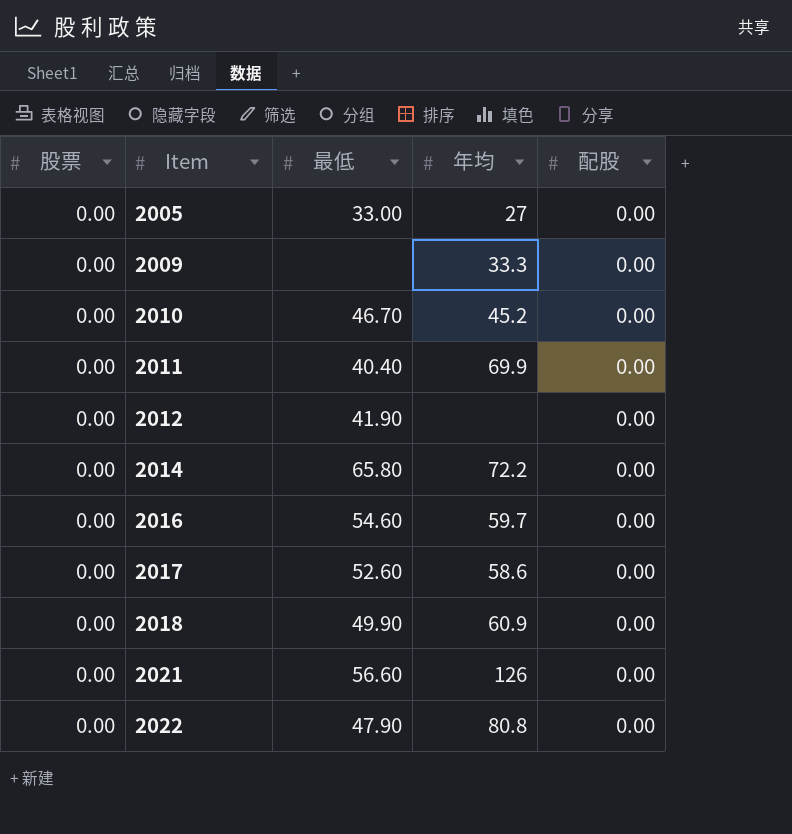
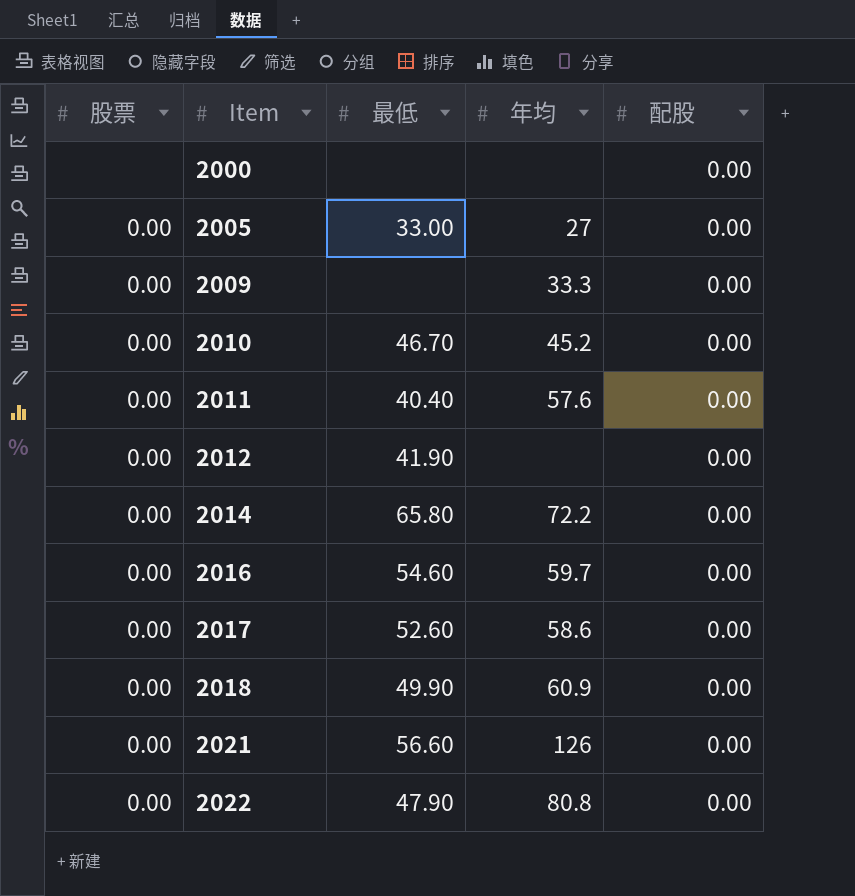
row 2000: none -> none | none | none | 0.00
2011 | 年均: 69.9 -> 57.6

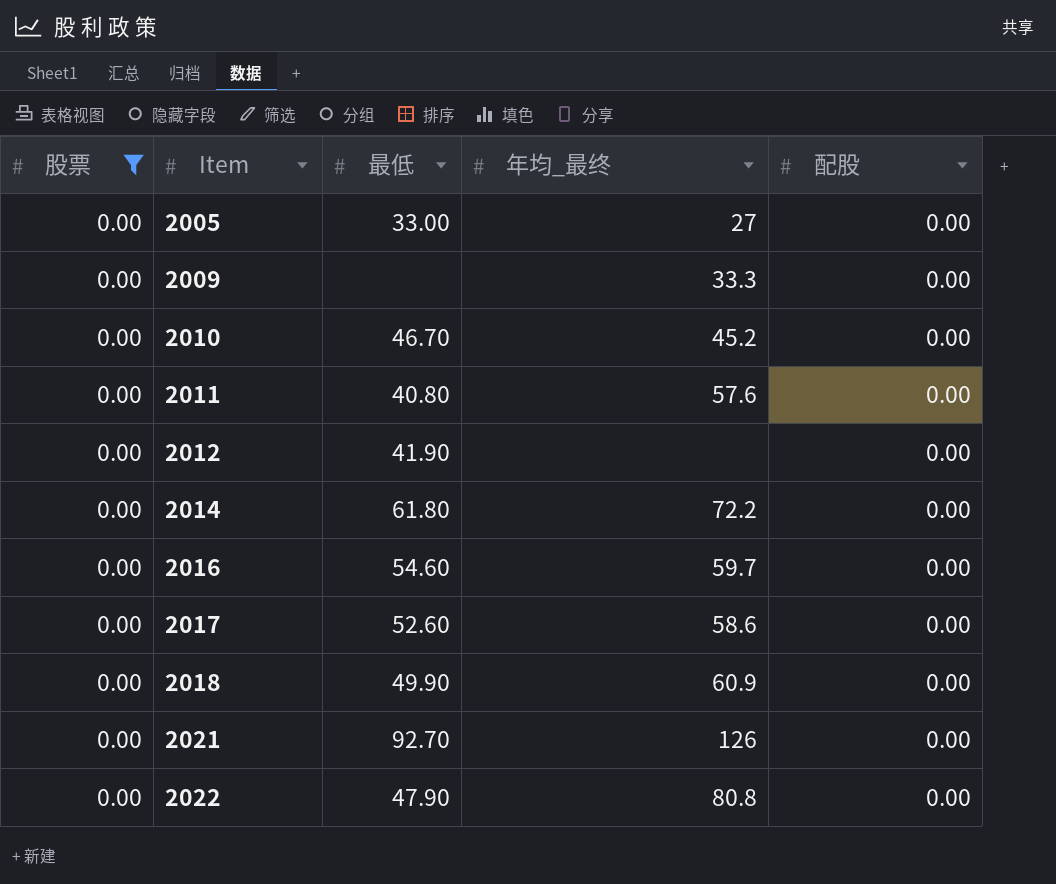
filter: none -> 股票 = 0.00
column name: 年均 -> 年均_最终
2011 | 最低: 40.40 -> 40.80
2014 | 最低: 65.80 -> 61.80
2021 | 最低: 56.60 -> 92.70

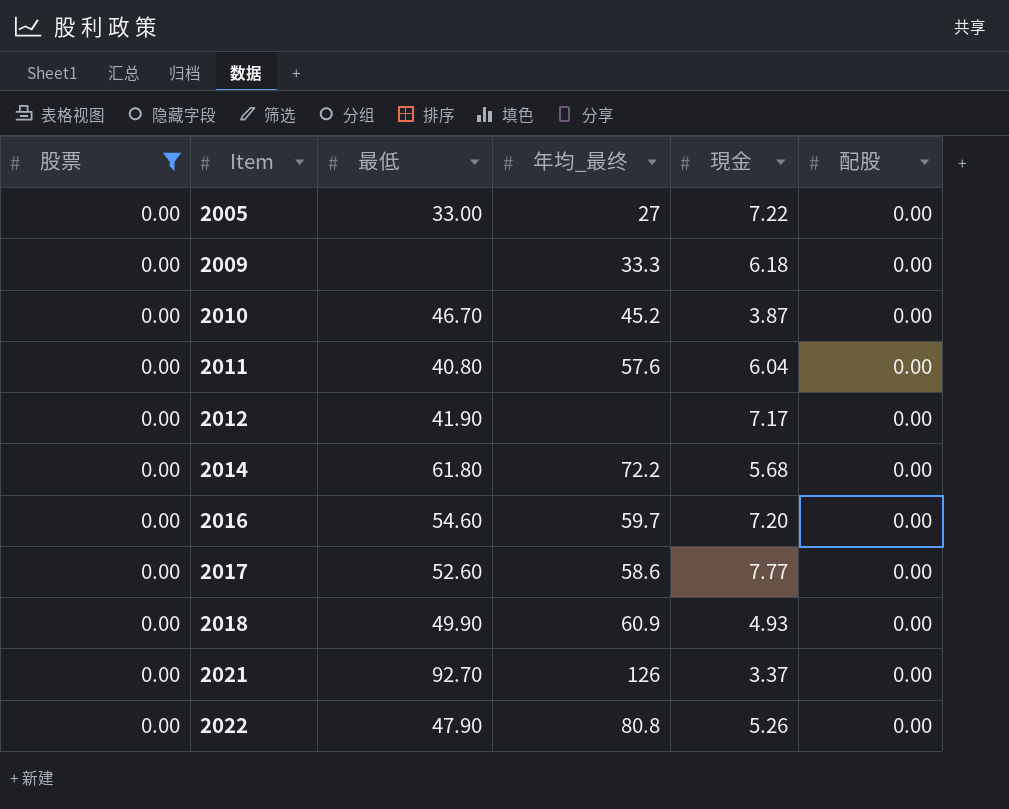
column 現金 | position: none -> 5

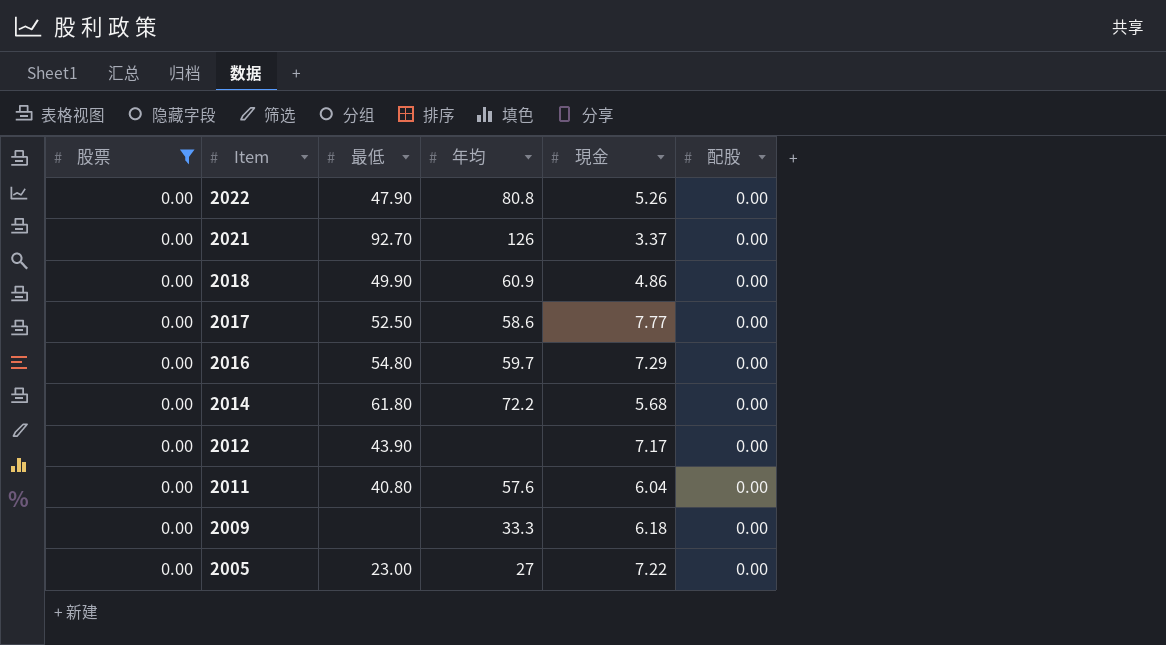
row order: Item ascending -> Item descending
column name: 年均_最终 -> 年均
row 2010: 0.00 | 46.70 | 45.2 | 3.87 | 0.00 -> none
2018 | 現金: 4.93 -> 4.86
2017 | 最低: 52.60 -> 52.50
2016 | 最低: 54.60 -> 54.80
2016 | 現金: 7.20 -> 7.29
2012 | 最低: 41.90 -> 43.90
2005 | 最低: 33.00 -> 23.00

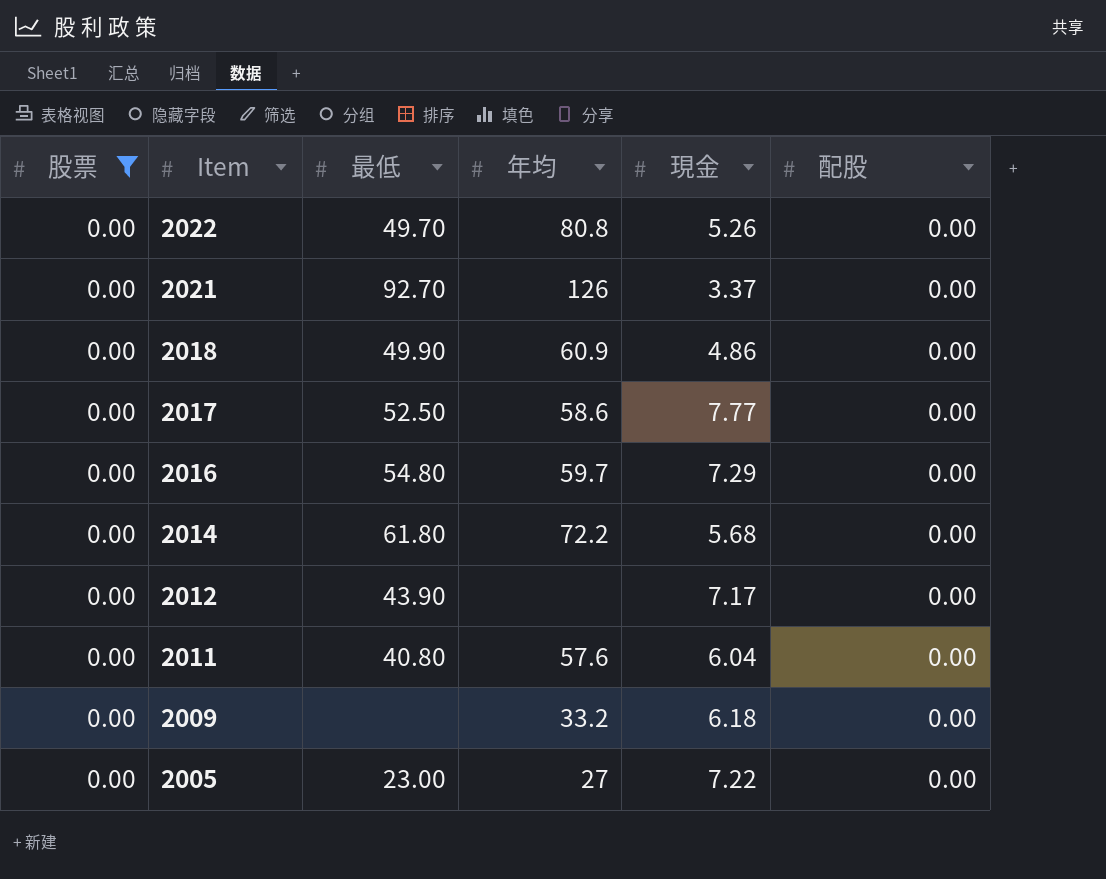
2022 | 最低: 47.90 -> 49.70
2009 | 年均: 33.3 -> 33.2

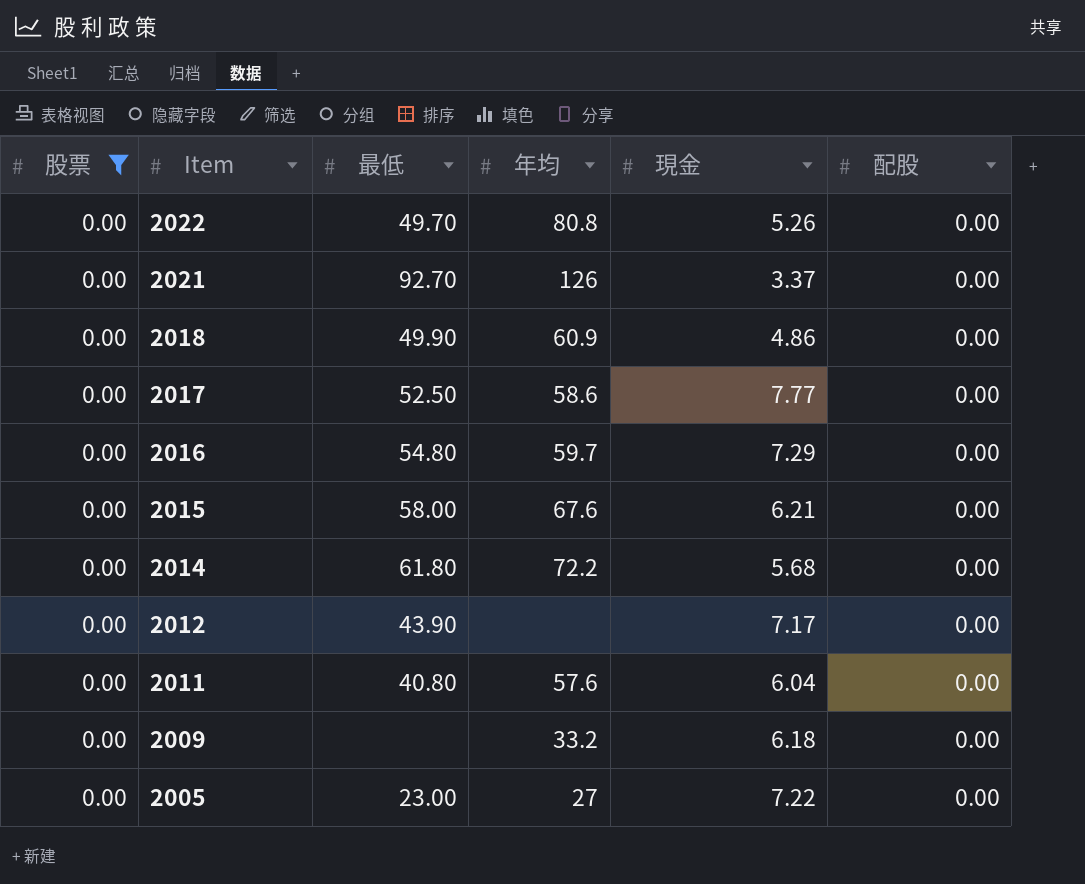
row 2015: none -> 0.00 | 58.00 | 67.6 | 6.21 | 0.00

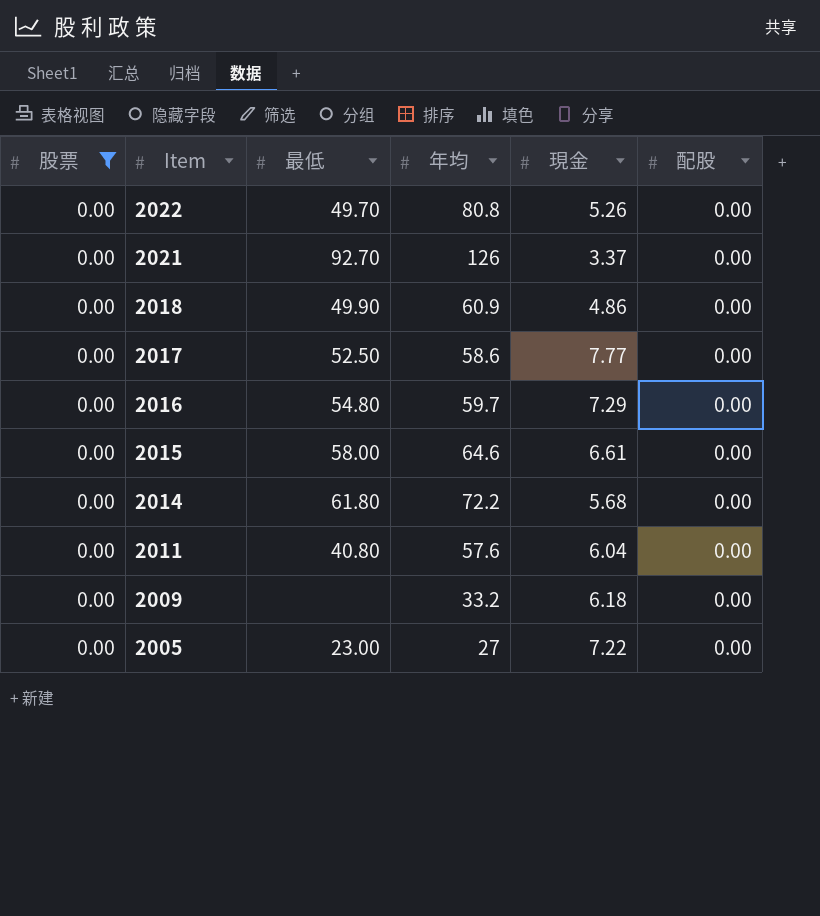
row 2012: 0.00 | 43.90 | none | 7.17 | 0.00 -> none
2015 | 年均: 67.6 -> 64.6
2015 | 現金: 6.21 -> 6.61

